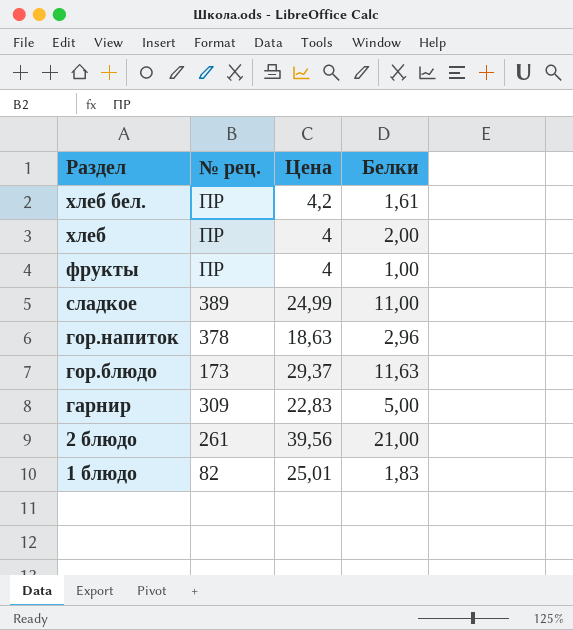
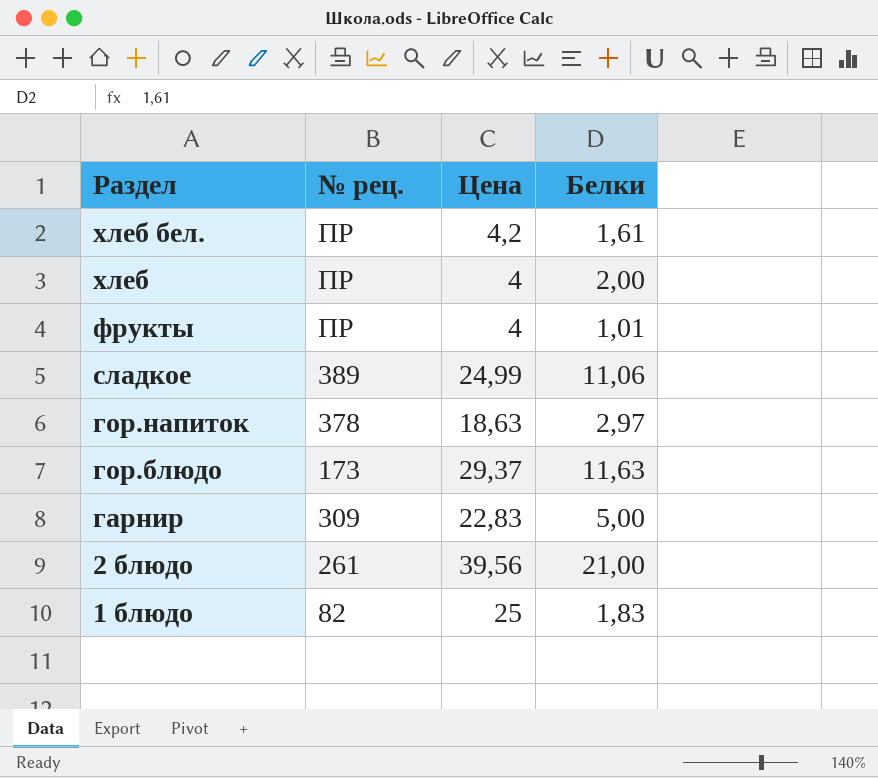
фрукты | Белки: 1,00 -> 1,01
сладкое | Белки: 11,00 -> 11,06
гор.напиток | Белки: 2,96 -> 2,97
1 блюдо | Цена: 25,01 -> 25

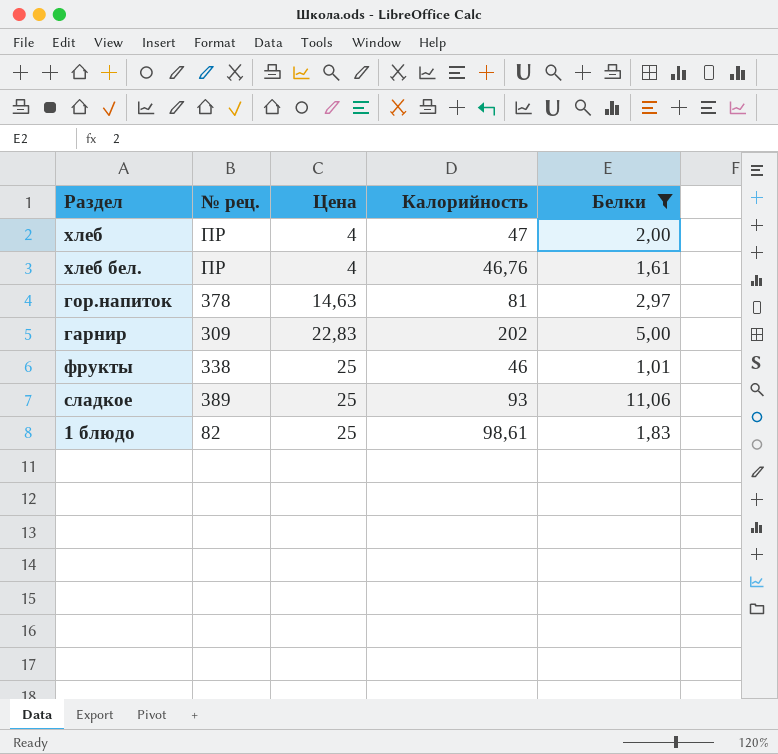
filter: none -> Белки <= 11,06
row order: Раздел descending -> Цена ascending
column Калорийность | position: none -> 4
хлеб бел. | Цена: 4,2 -> 4
гор.напиток | Цена: 18,63 -> 14,63
фрукты | № рец.: ПР -> 338
фрукты | Цена: 4 -> 25
сладкое | Цена: 24,99 -> 25

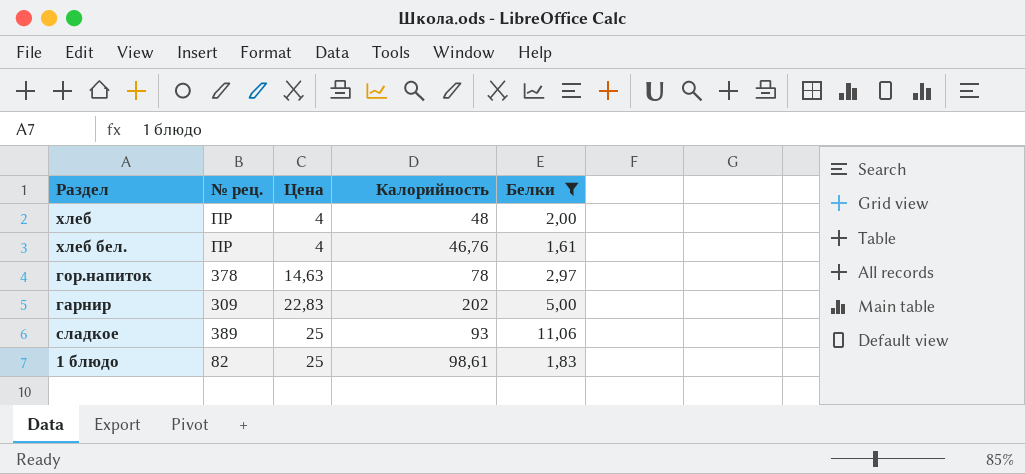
row фрукты: 338 | 25 | 46 | 1,01 -> none
хлеб | Калорийность: 47 -> 48
гор.напиток | Калорийность: 81 -> 78

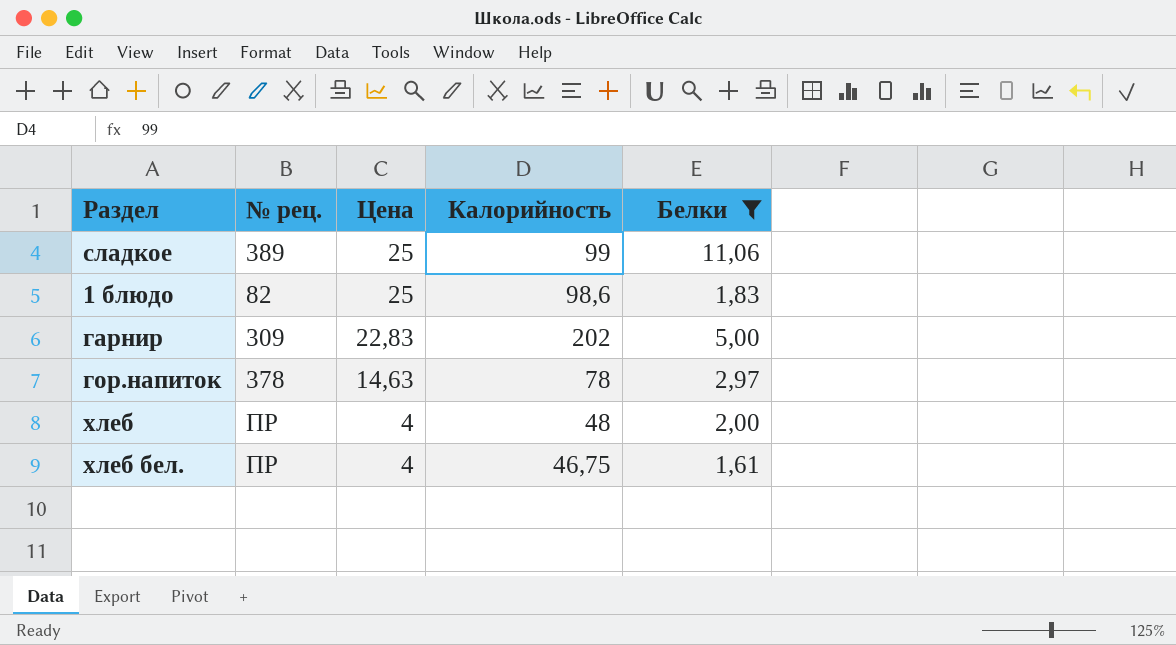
row order: Цена ascending -> Цена descending
сладкое | Калорийность: 93 -> 99
1 блюдо | Калорийность: 98,61 -> 98,6
хлеб бел. | Калорийность: 46,76 -> 46,75

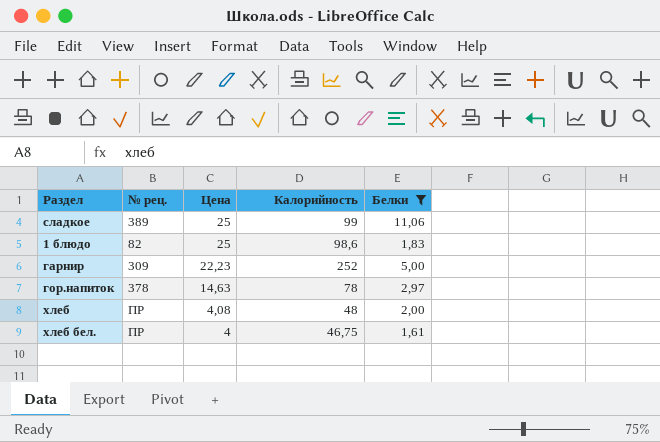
гарнир | Цена: 22,83 -> 22,23
гарнир | Калорийность: 202 -> 252
хлеб | Цена: 4 -> 4,08

